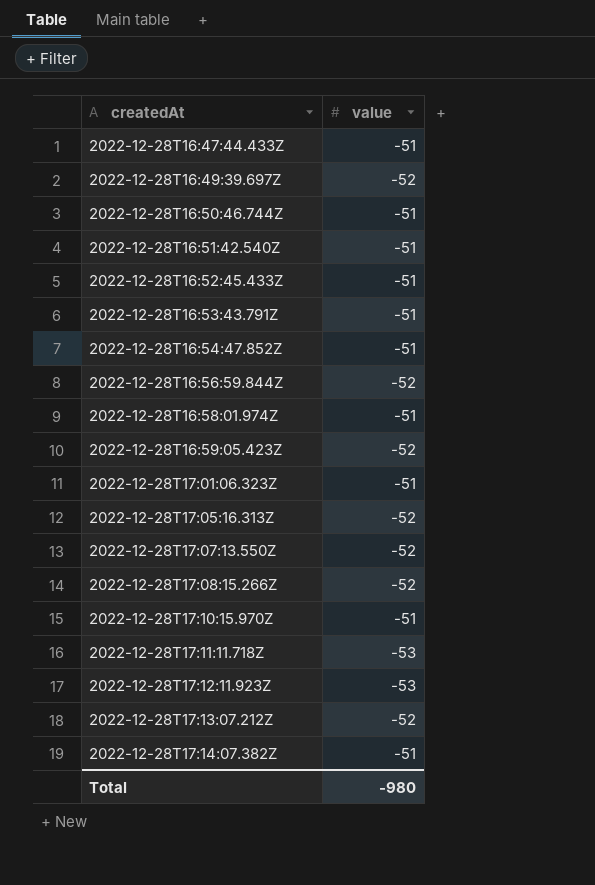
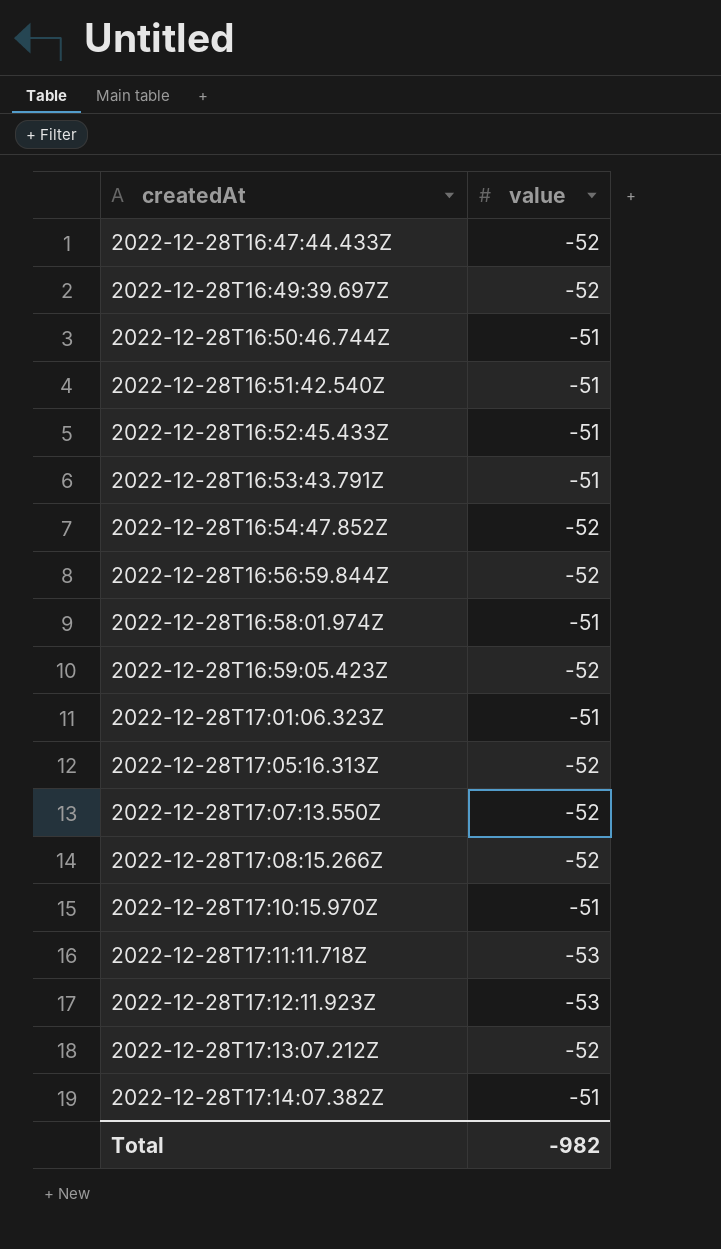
2022-12-28T16:47:44.433Z | value: -51 -> -52
2022-12-28T16:54:47.852Z | value: -51 -> -52
Total | value: -980 -> -982

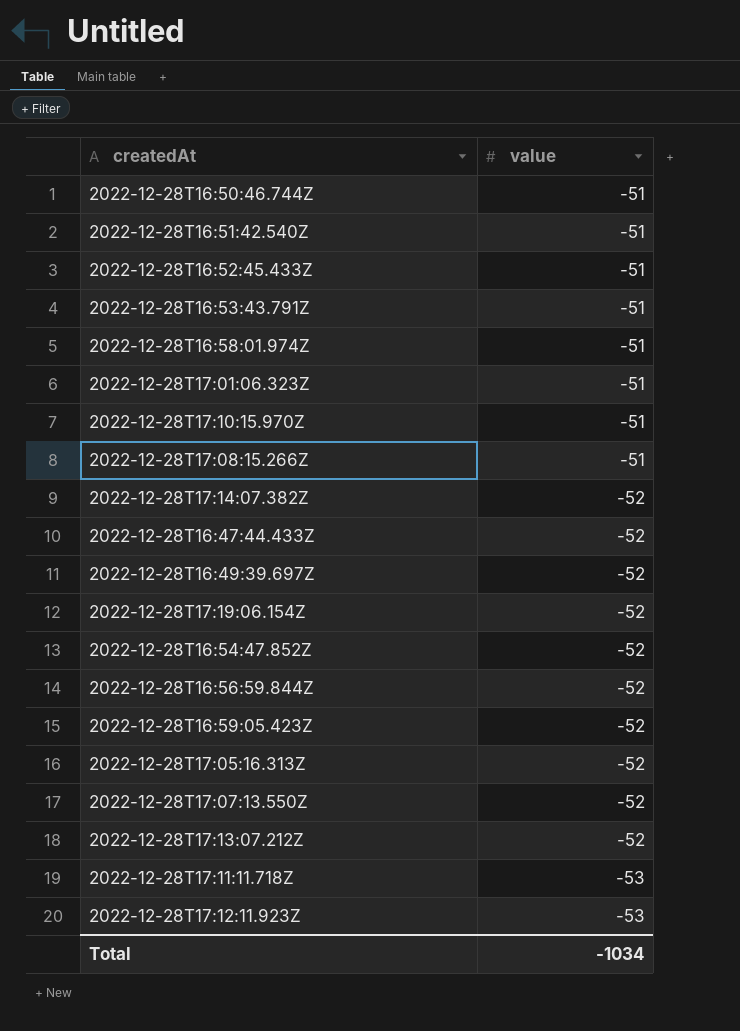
row order: createdAt ascending -> value descending
2022-12-28T17:08:15.266Z | value: -52 -> -51
2022-12-28T17:14:07.382Z | value: -51 -> -52
row 2022-12-28T17:19:06.154Z: none -> -52
Total | value: -982 -> -1034

